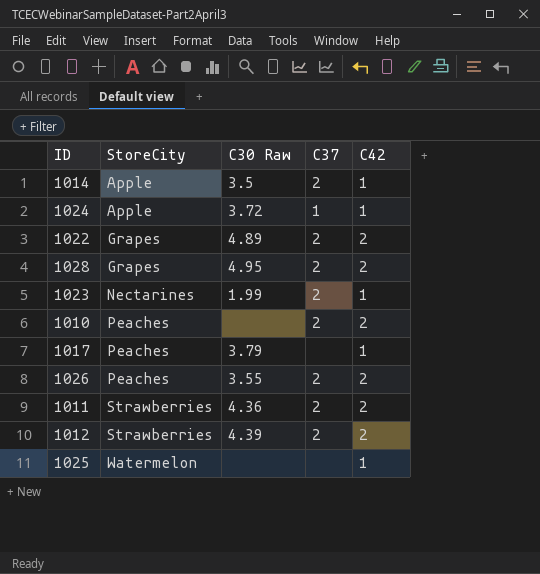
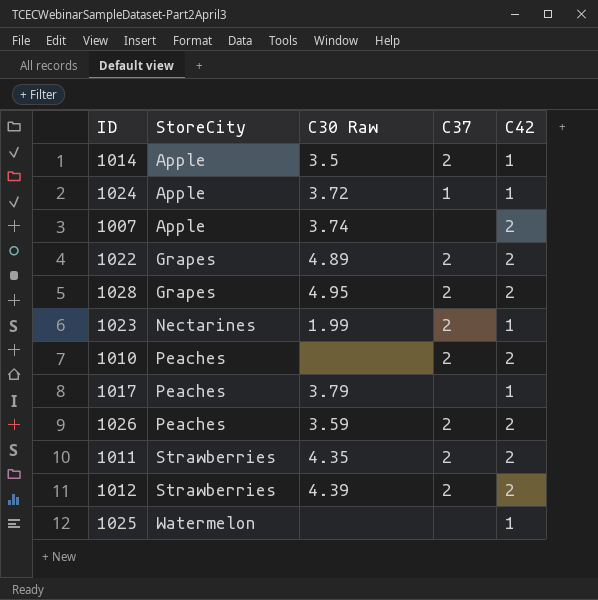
row 1007: none -> Apple | 3.74 | none | 2
1026 | C30 Raw: 3.55 -> 3.59
1011 | C30 Raw: 4.36 -> 4.35

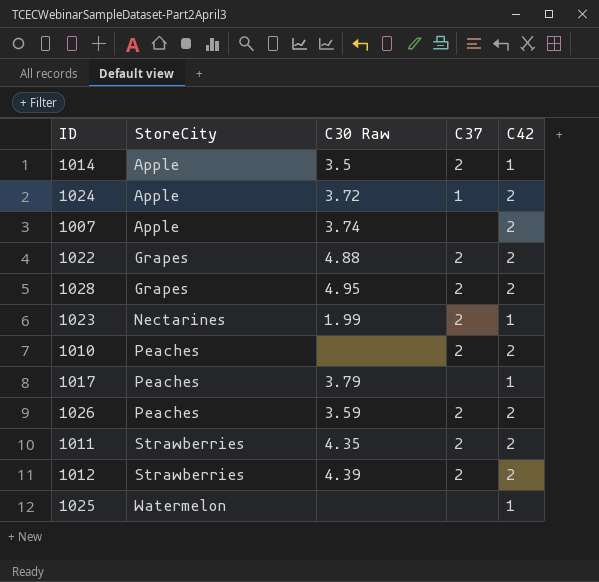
1024 | C42: 1 -> 2
1022 | C30 Raw: 4.89 -> 4.88

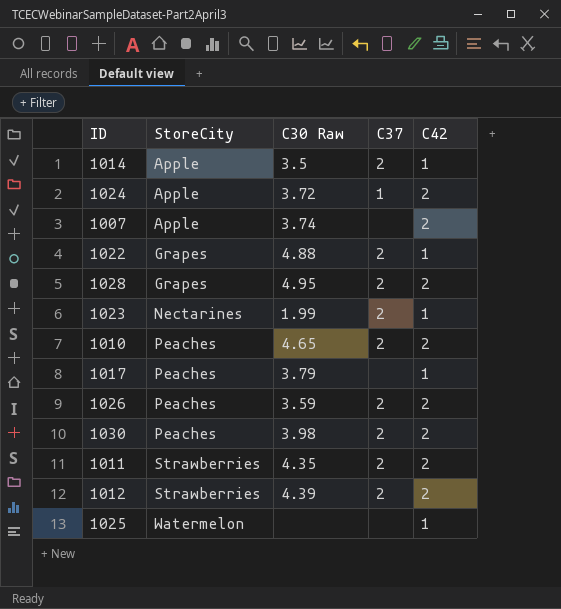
1022 | C42: 2 -> 1
1010 | C30 Raw: none -> 4.65
row 1030: none -> Peaches | 3.98 | 2 | 2

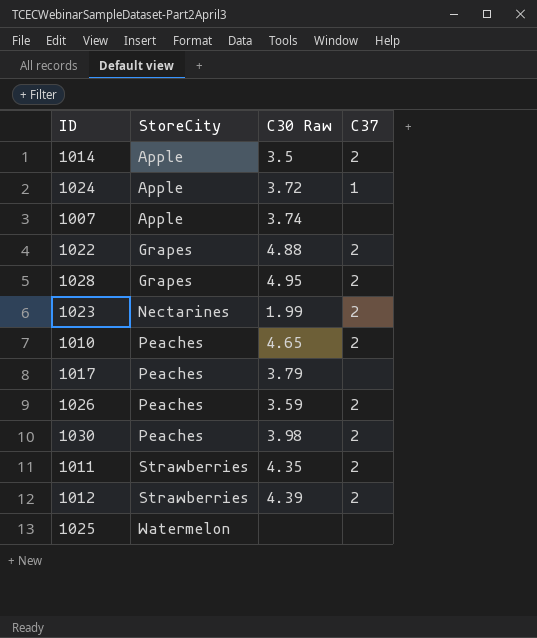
column C42 | position: 5 -> none

